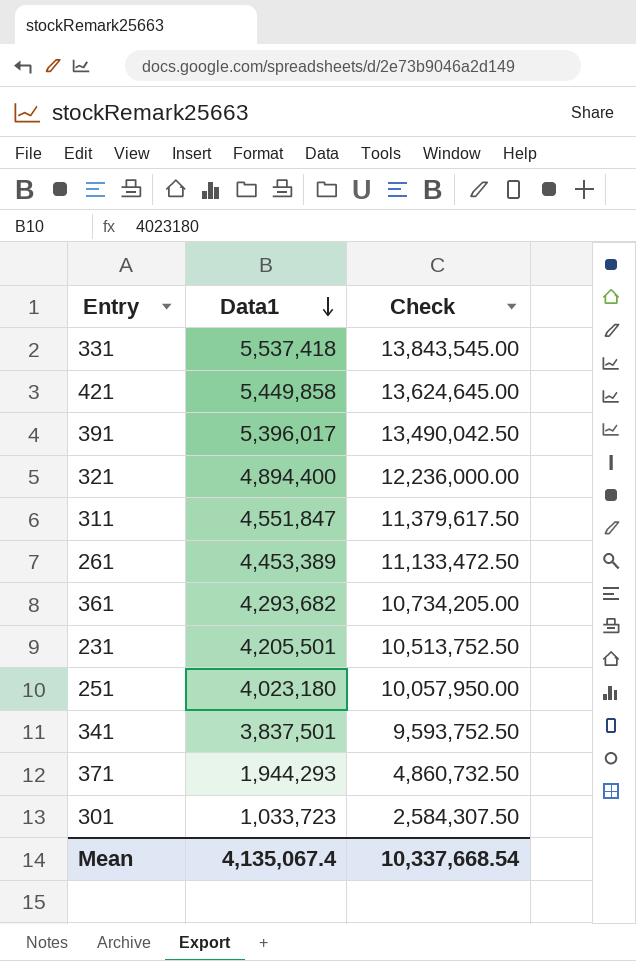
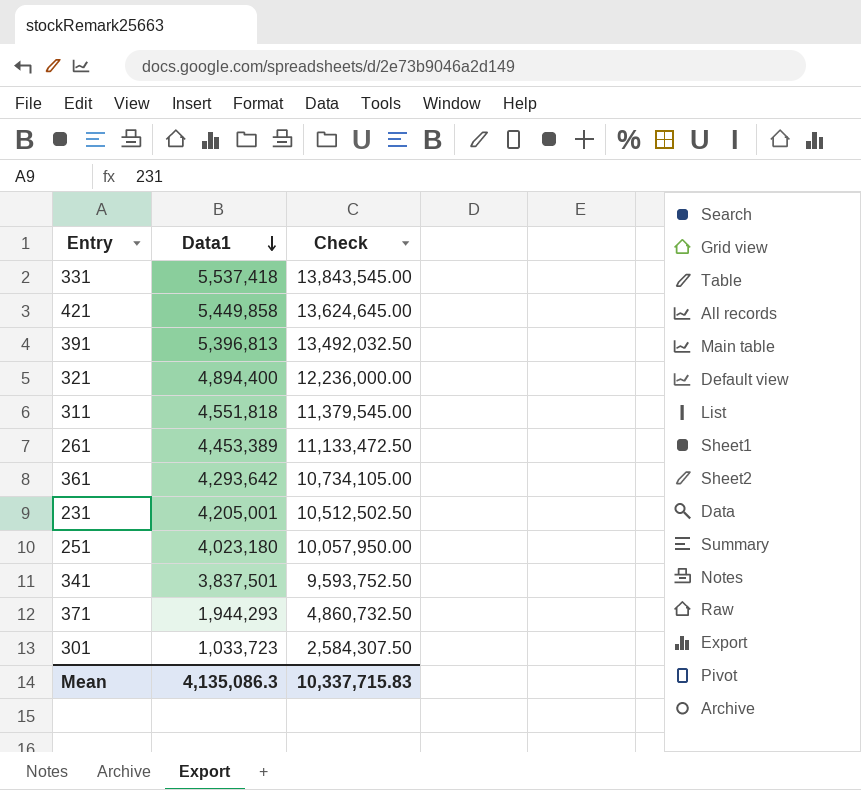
391 | Data1: 5,396,017 -> 5,396,813
391 | Check: 13,490,042.50 -> 13,492,032.50
311 | Data1: 4,551,847 -> 4,551,818
311 | Check: 11,379,617.50 -> 11,379,545.00
361 | Data1: 4,293,682 -> 4,293,642
361 | Check: 10,734,205.00 -> 10,734,105.00
231 | Data1: 4,205,501 -> 4,205,001
231 | Check: 10,513,752.50 -> 10,512,502.50
Mean | Data1: 4,135,067.4 -> 4,135,086.3
Mean | Check: 10,337,668.54 -> 10,337,715.83

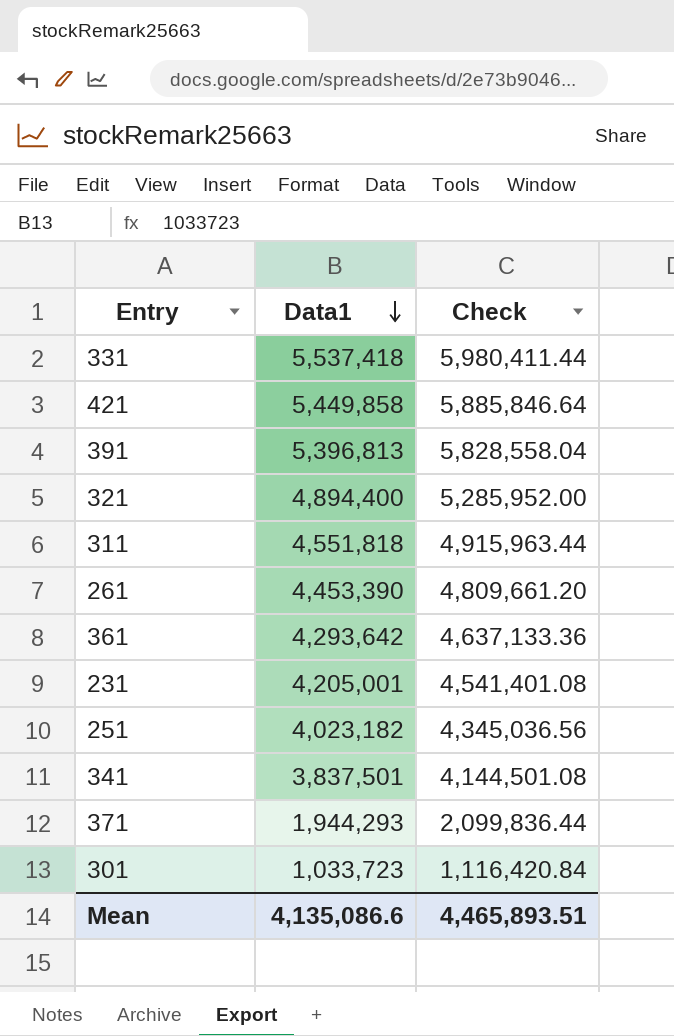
column Check | formula: [Data1] * 2.5 -> [Data1] * 1.08
261 | Data1: 4,453,389 -> 4,453,390
251 | Data1: 4,023,180 -> 4,023,182
Mean | Data1: 4,135,086.3 -> 4,135,086.6
Mean | Check: 10,337,715.83 -> 4,465,893.51

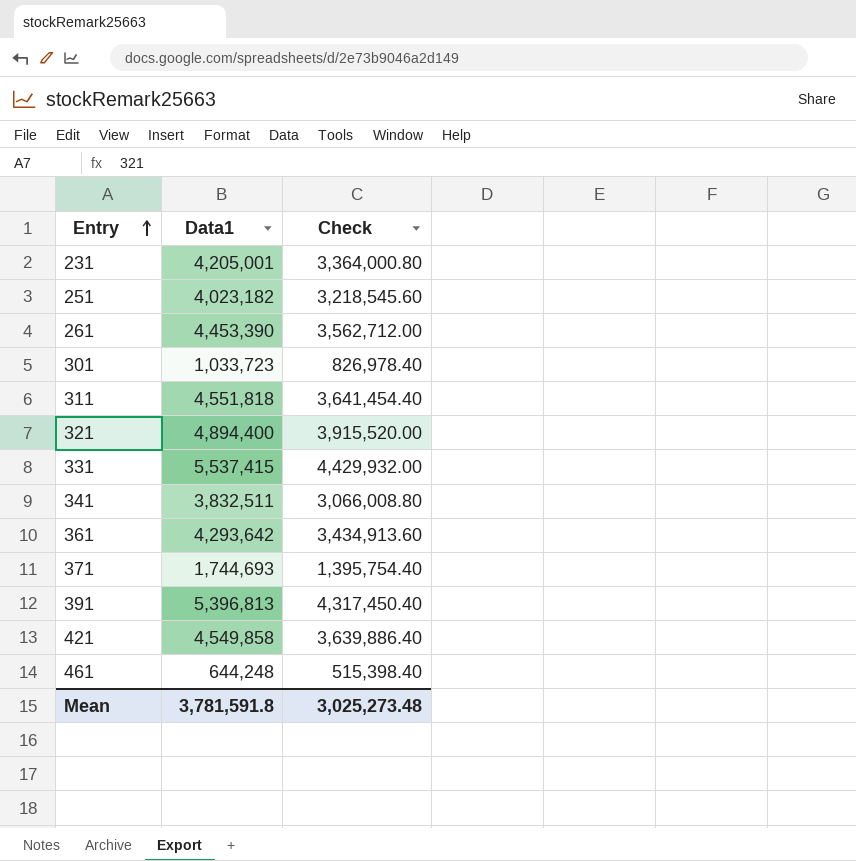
row order: Data1 descending -> Entry ascending
column Check | formula: [Data1] * 1.08 -> [Data1] * 0.8
331 | Data1: 5,537,418 -> 5,537,415
341 | Data1: 3,837,501 -> 3,832,511
371 | Data1: 1,944,293 -> 1,744,693
421 | Data1: 5,449,858 -> 4,549,858
row 461: none -> 644,248 | 515,398.40
Mean | Data1: 4,135,086.6 -> 3,781,591.8
Mean | Check: 4,465,893.51 -> 3,025,273.48

